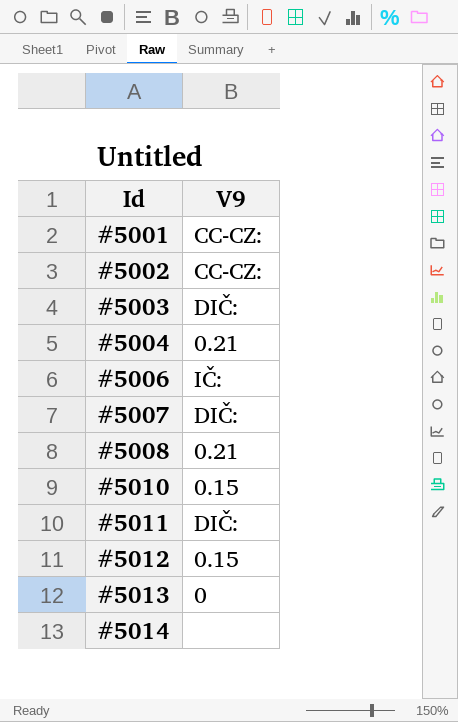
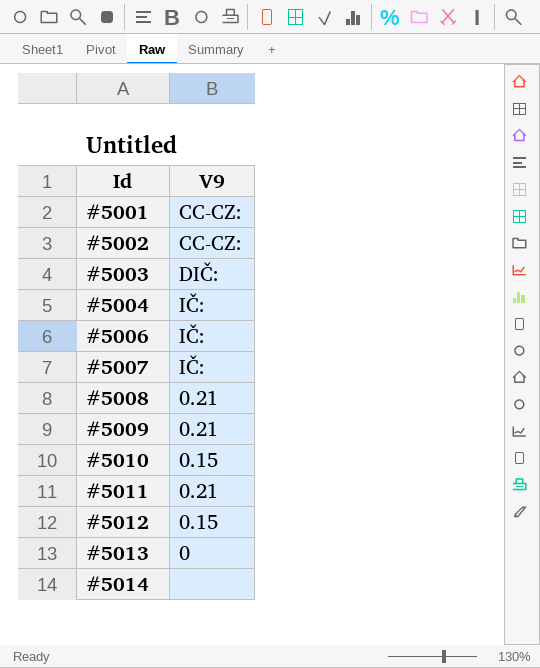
#5004 | V9: 0.21 -> IČ:
#5007 | V9: DIČ: -> IČ:
row #5009: none -> 0.21
#5011 | V9: DIČ: -> 0.21

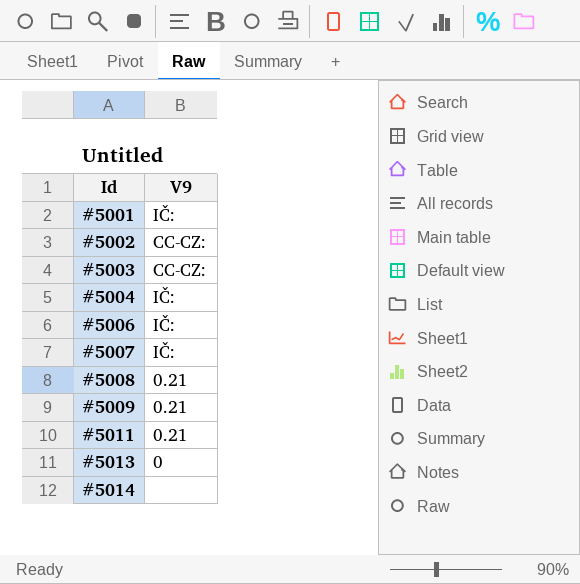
row #5010: 0.15 -> none
row #5012: 0.15 -> none
#5001 | V9: CC-CZ: -> IČ:
#5003 | V9: DIČ: -> CC-CZ:

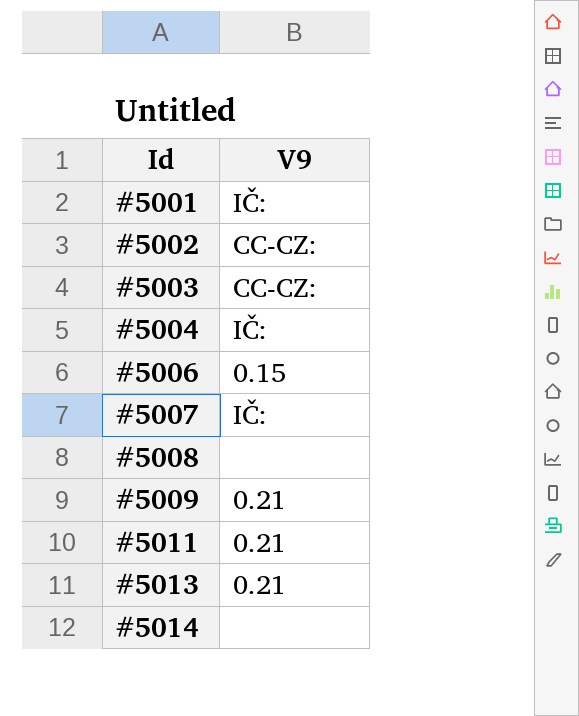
#5006 | V9: IČ: -> 0.15
#5008 | V9: 0.21 -> none
#5013 | V9: 0 -> 0.21

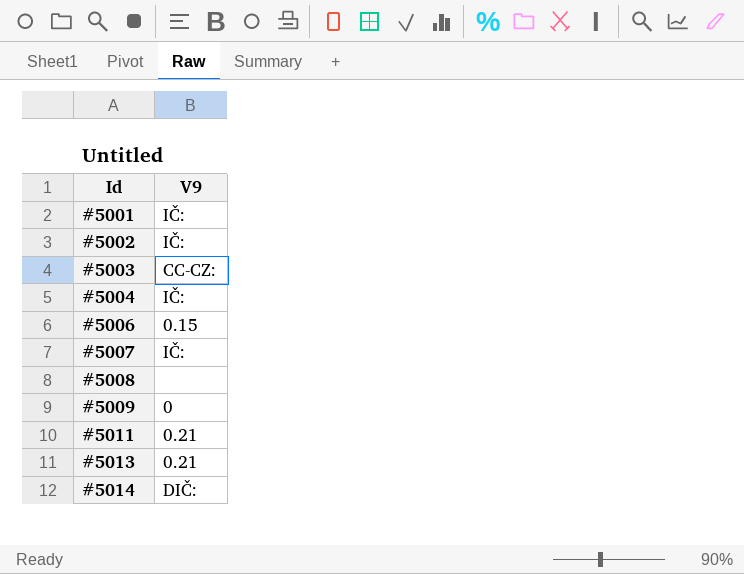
#5002 | V9: CC-CZ: -> IČ:
#5009 | V9: 0.21 -> 0
#5014 | V9: none -> DIČ:

